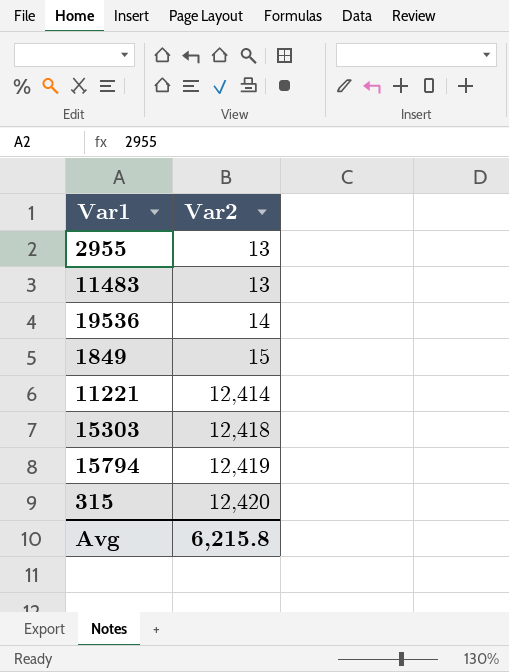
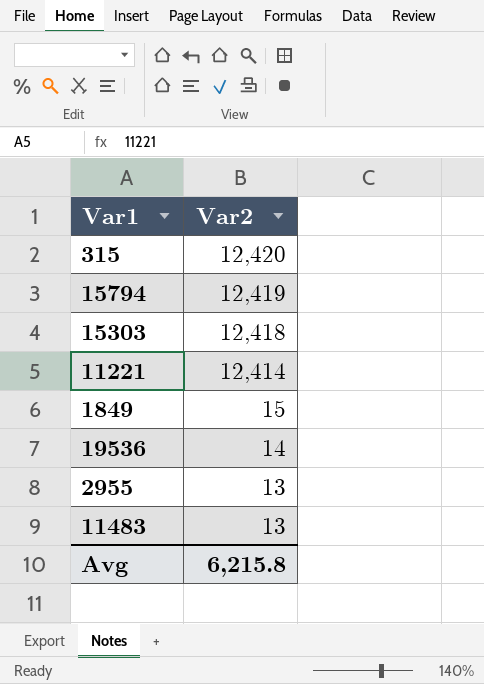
row order: Var2 ascending -> Var2 descending

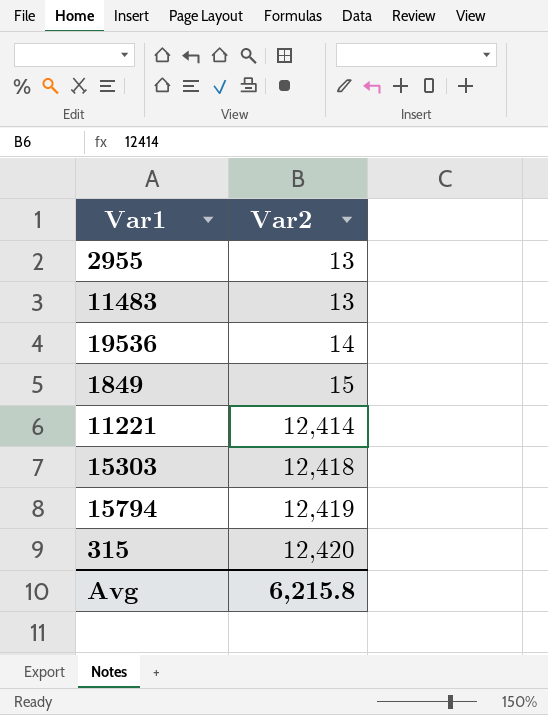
row order: Var2 descending -> Var2 ascending

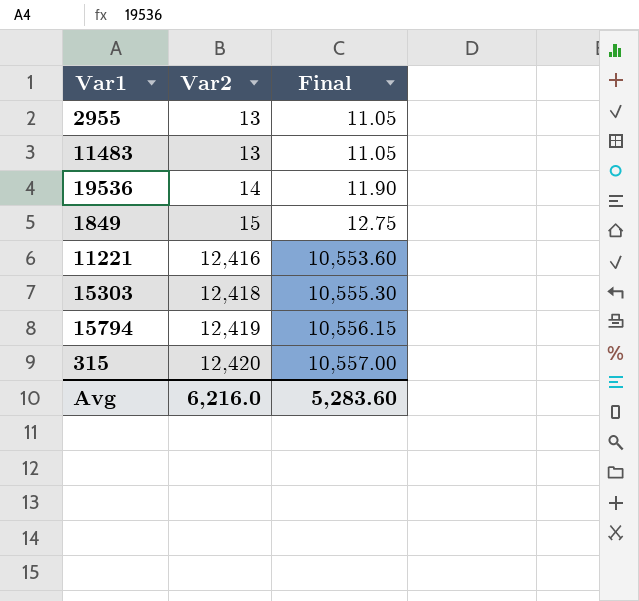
column Final | formula: none -> [Var2] * 0.85
11221 | Var2: 12,414 -> 12,416
Avg | Var2: 6,215.8 -> 6,216.0

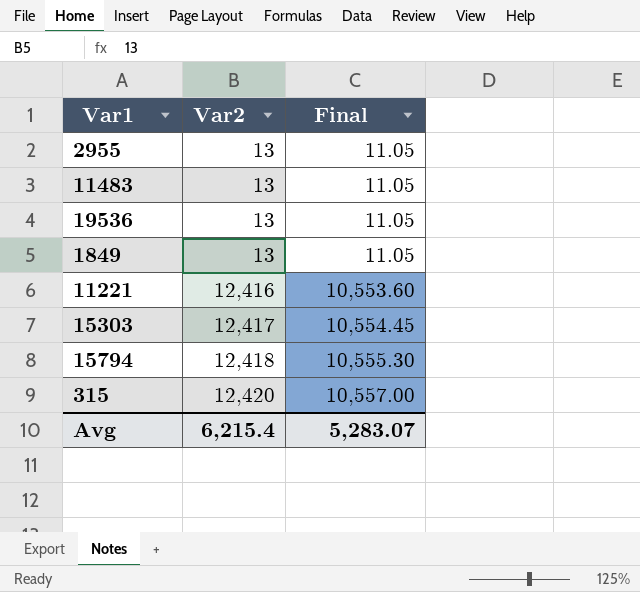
19536 | Var2: 14 -> 13
19536 | Final: 11.90 -> 11.05
1849 | Var2: 15 -> 13
1849 | Final: 12.75 -> 11.05
15303 | Var2: 12,418 -> 12,417
15303 | Final: 10,555.30 -> 10,554.45
15794 | Var2: 12,419 -> 12,418
15794 | Final: 10,556.15 -> 10,555.30
Avg | Var2: 6,216.0 -> 6,215.4
Avg | Final: 5,283.60 -> 5,283.07

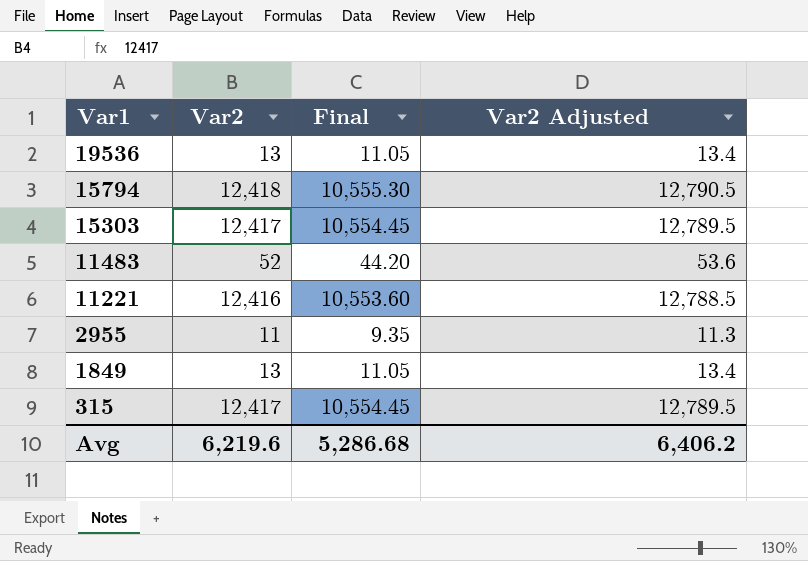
row order: Var2 ascending -> Var1 descending
column Var2 Adjusted | formula: none -> [Var2] * 1.03
11483 | Var2: 13 -> 52
11483 | Final: 11.05 -> 44.20
2955 | Var2: 13 -> 11
2955 | Final: 11.05 -> 9.35
315 | Var2: 12,420 -> 12,417
315 | Final: 10,557.00 -> 10,554.45
Avg | Var2: 6,215.4 -> 6,219.6
Avg | Final: 5,283.07 -> 5,286.68

